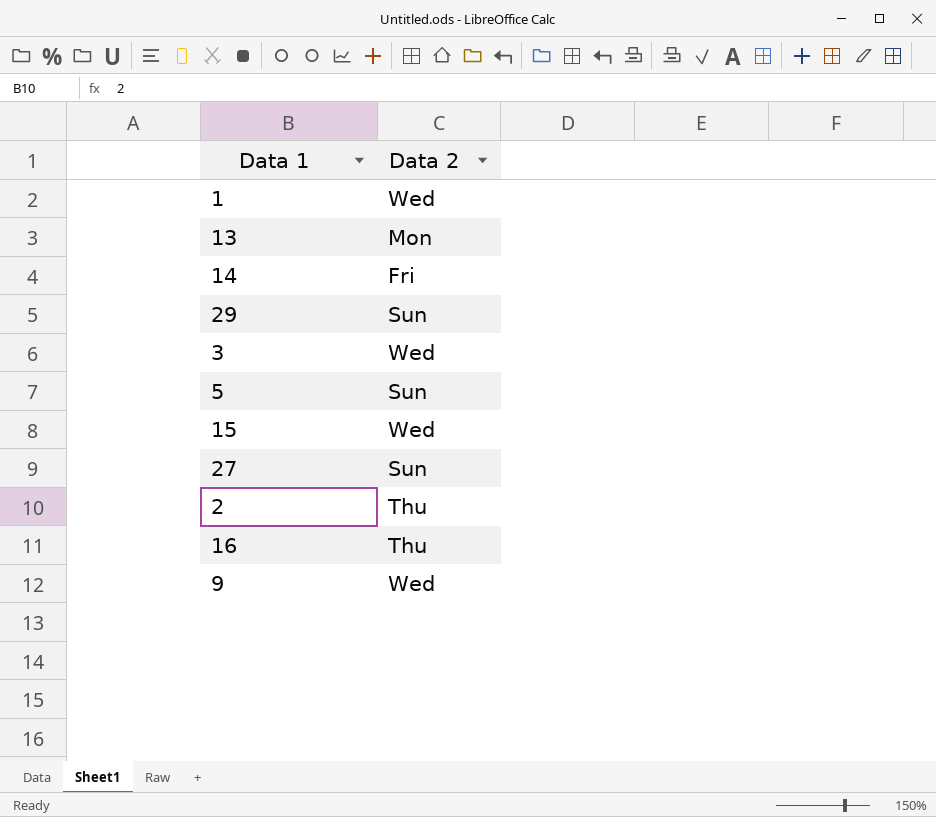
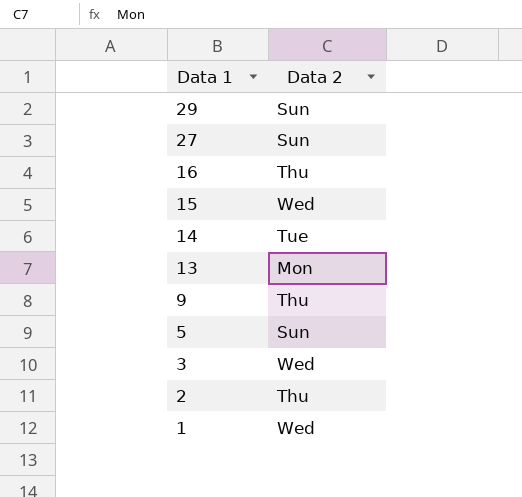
row order: none -> Data 1 descending
14 | Data 2: Fri -> Tue
9 | Data 2: Wed -> Thu

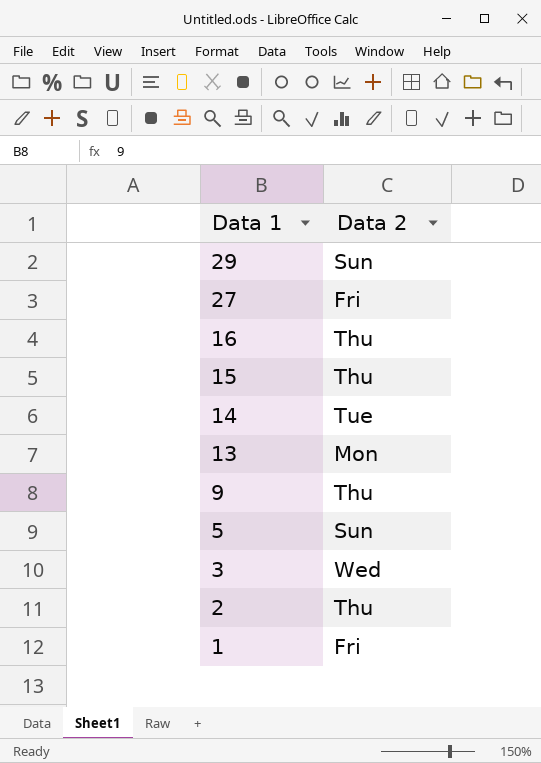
27 | Data 2: Sun -> Fri
15 | Data 2: Wed -> Thu
1 | Data 2: Wed -> Fri

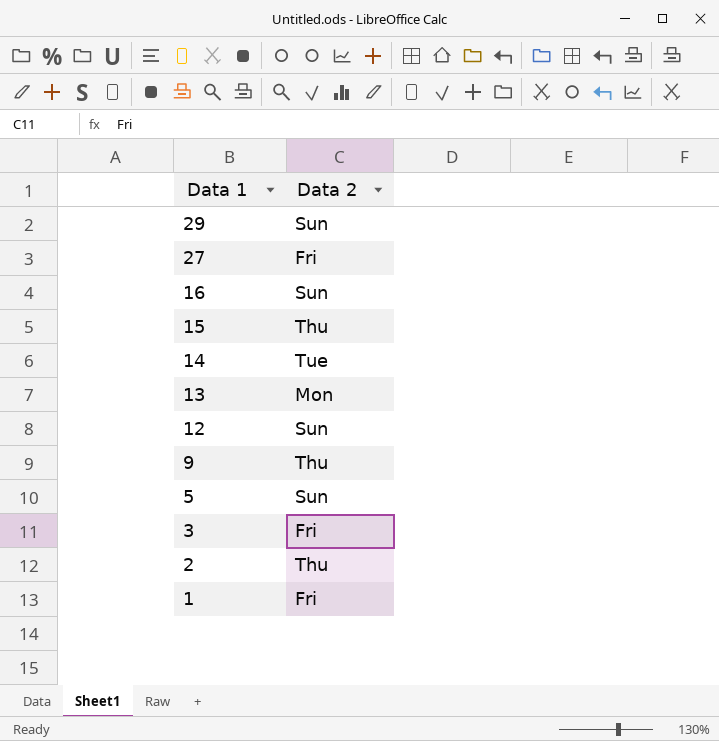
16 | Data 2: Thu -> Sun
row 12: none -> Sun
3 | Data 2: Wed -> Fri

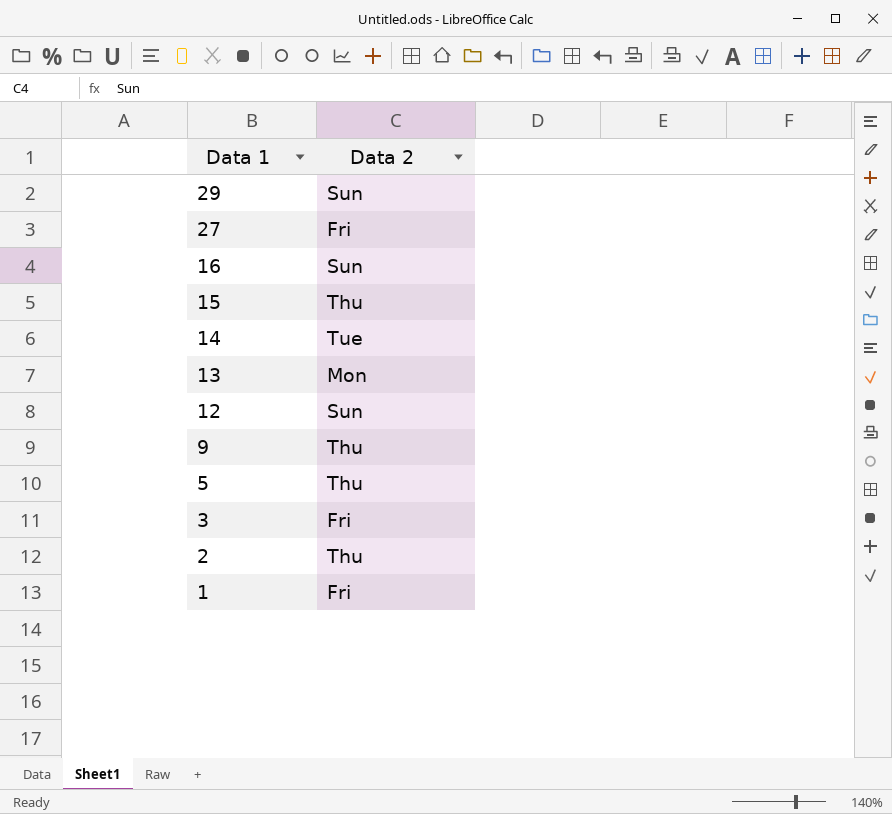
5 | Data 2: Sun -> Thu

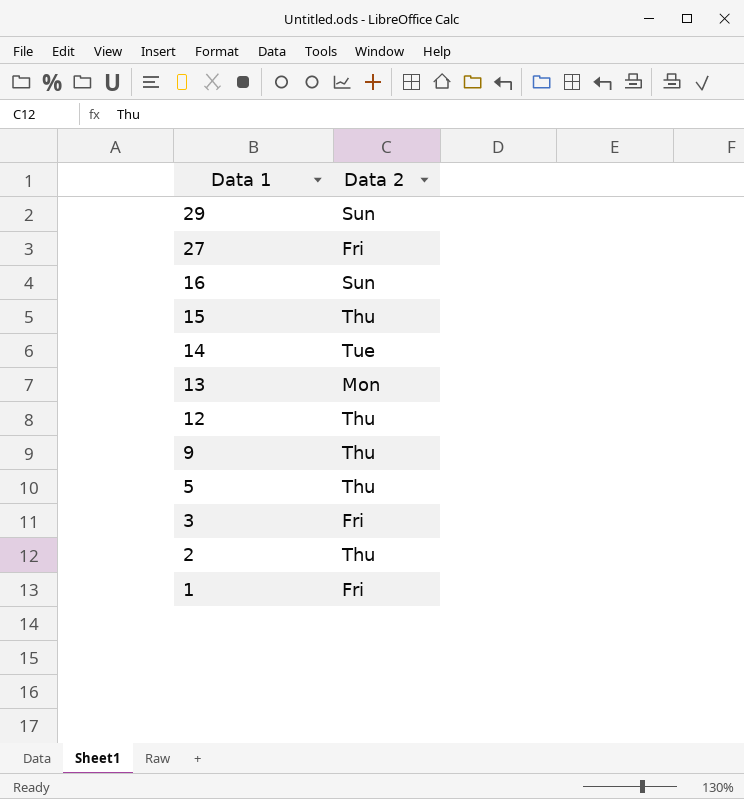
12 | Data 2: Sun -> Thu

